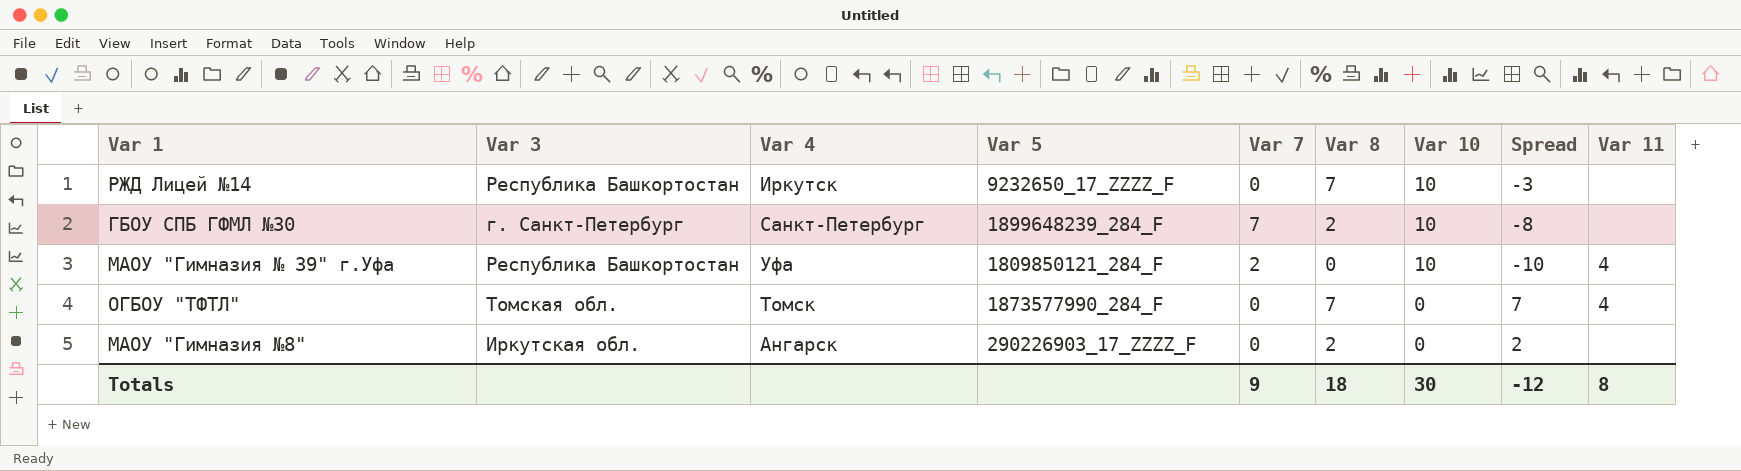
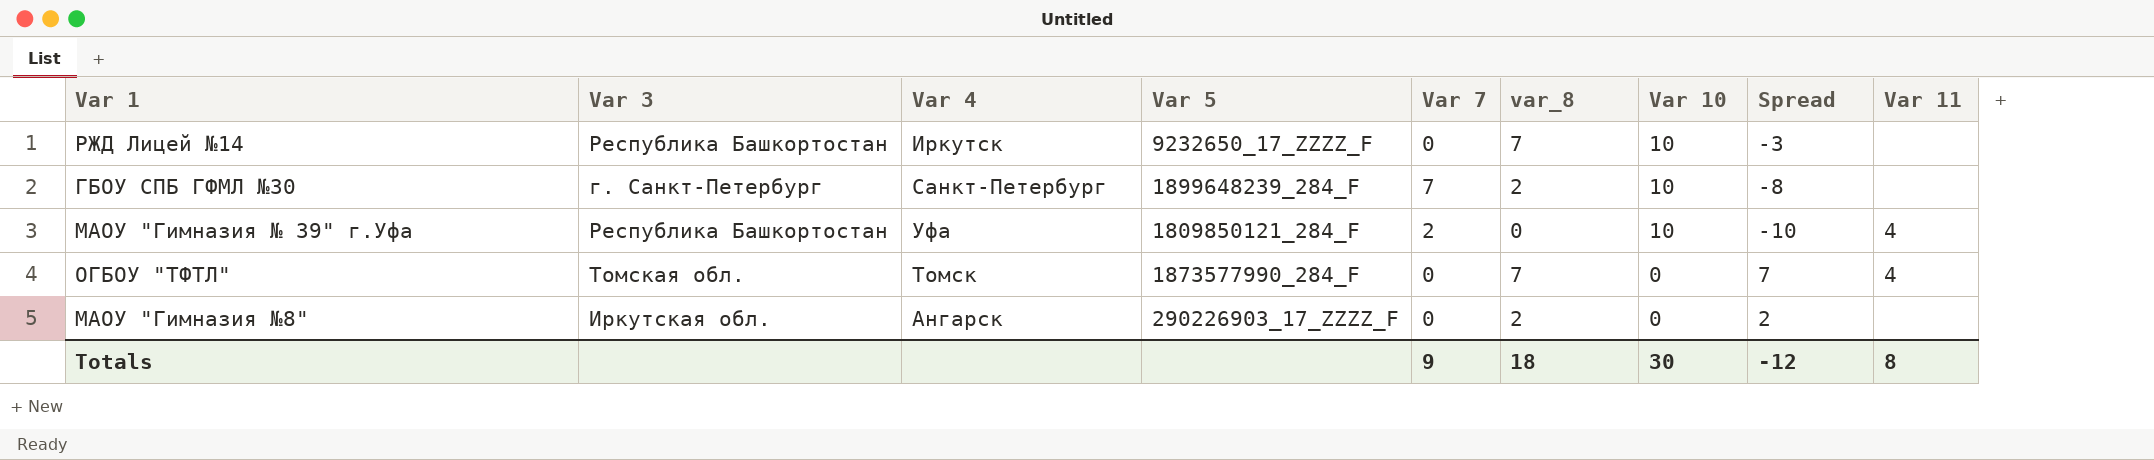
column name: Var 8 -> var_8

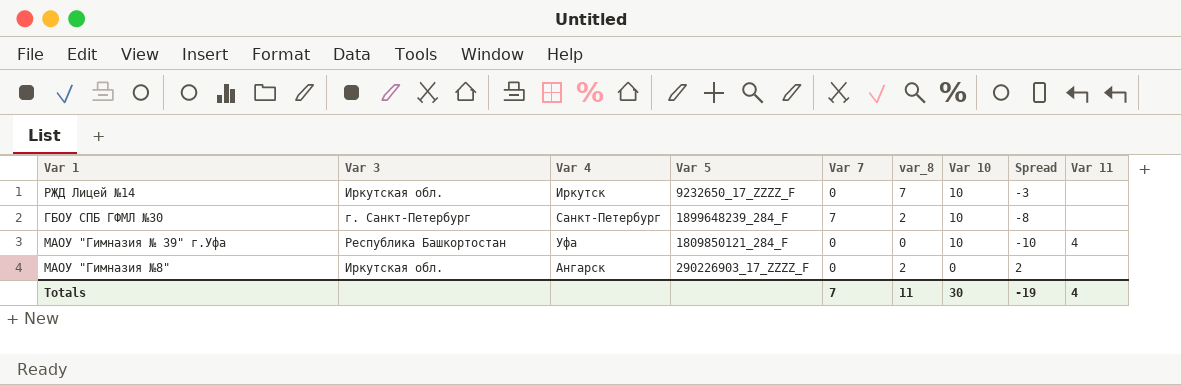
row ОГБОУ "ТФТЛ": Томская обл. | Томск | 1873577990_284_F | 0 | 7 | 0 | 7 | 4 -> none
РЖД Лицей №14 | Var 3: Республика Башкортостан -> Иркутская обл.
МАОУ "Гимназия № 39" г.Уфа | Var 7: 2 -> 0
Totals | Var 7: 9 -> 7
Totals | var_8: 18 -> 11
Totals | Spread: -12 -> -19
Totals | Var 11: 8 -> 4

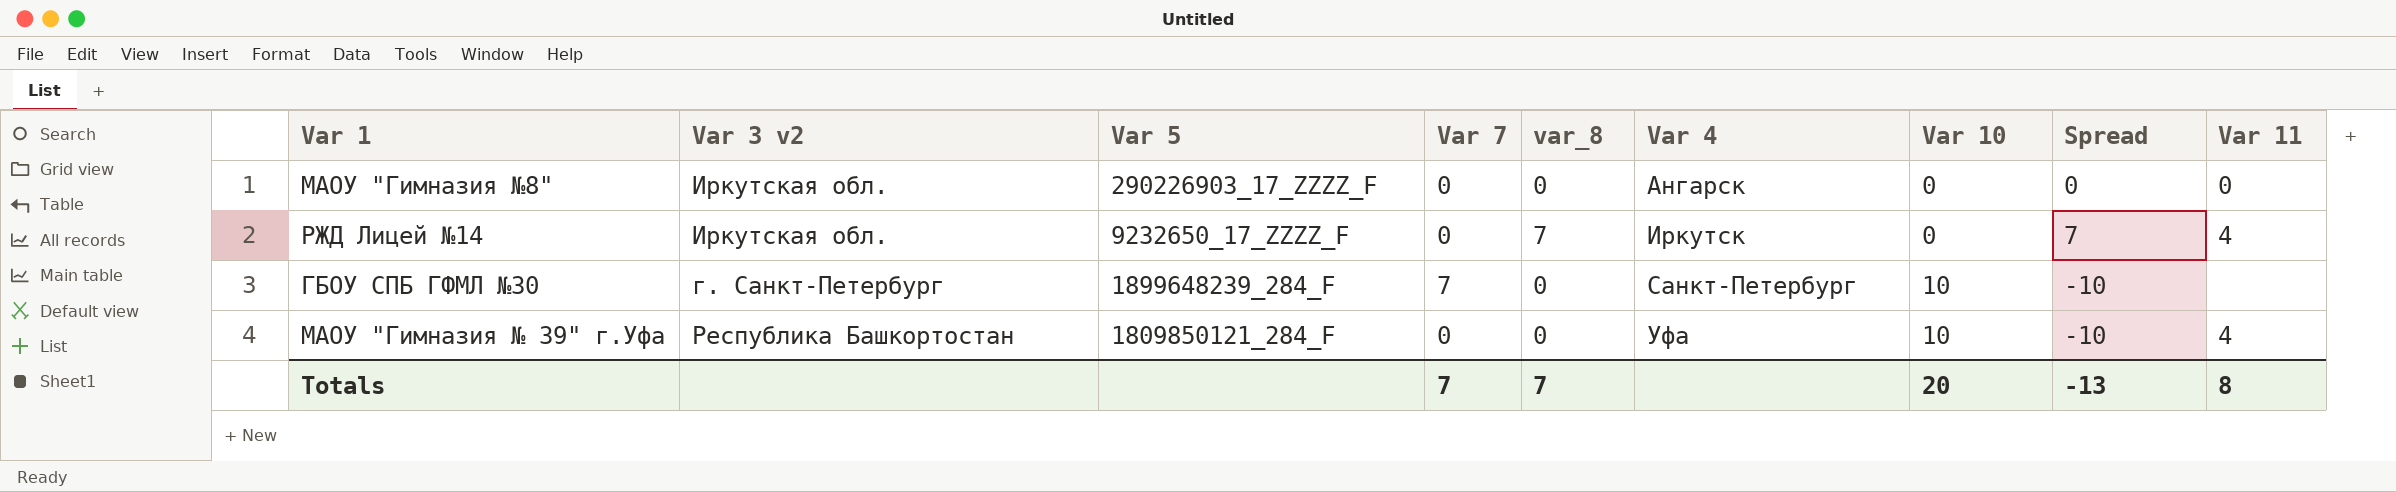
row order: Var 10 descending -> Var 4 ascending
column name: Var 3 -> Var 3 v2
column Var 4 | position: 3 -> 6
МАОУ "Гимназия №8" | var_8: 2 -> 0
МАОУ "Гимназия №8" | Spread: 2 -> 0
МАОУ "Гимназия №8" | Var 11: none -> 0
РЖД Лицей №14 | Var 10: 10 -> 0
РЖД Лицей №14 | Spread: -3 -> 7
РЖД Лицей №14 | Var 11: none -> 4
ГБОУ СПБ ГФМЛ №30 | var_8: 2 -> 0
ГБОУ СПБ ГФМЛ №30 | Spread: -8 -> -10
Totals | var_8: 11 -> 7
Totals | Var 10: 30 -> 20
Totals | Spread: -19 -> -13
Totals | Var 11: 4 -> 8

